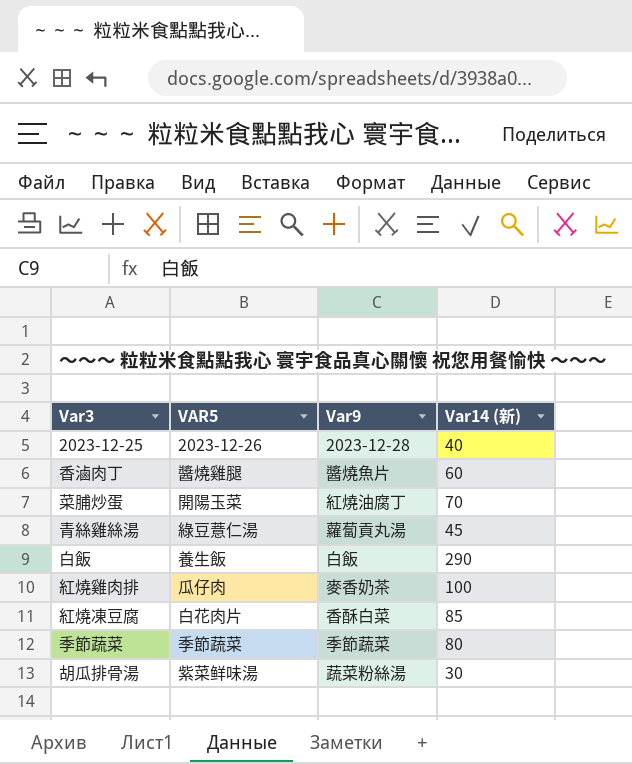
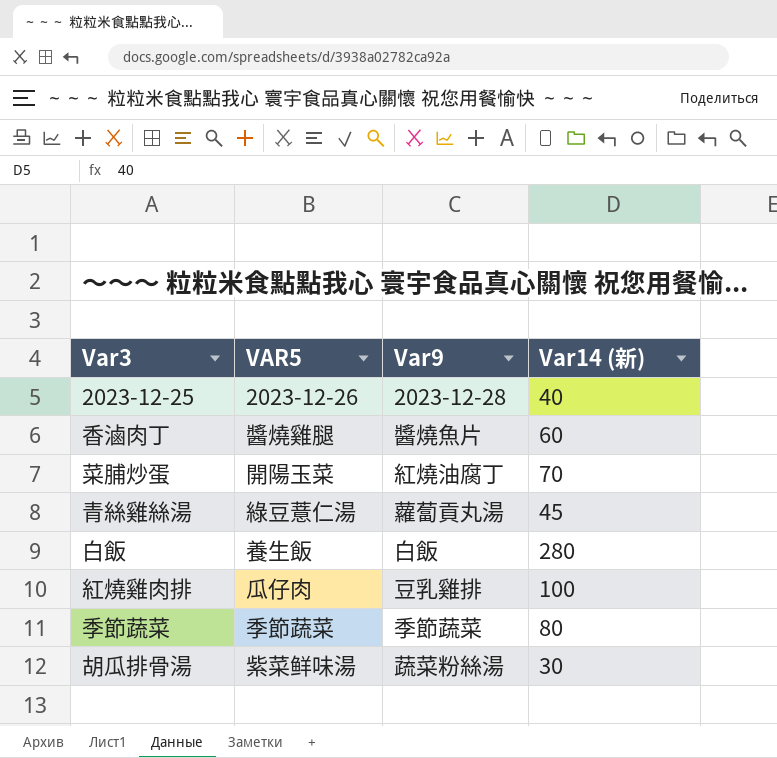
row 紅燒凍豆腐: 白花肉片 | 香酥白菜 | 85 -> none
白飯 | Var14 (新): 290 -> 280
紅燒雞肉排 | Var9: 麥香奶茶 -> 豆乳雞排

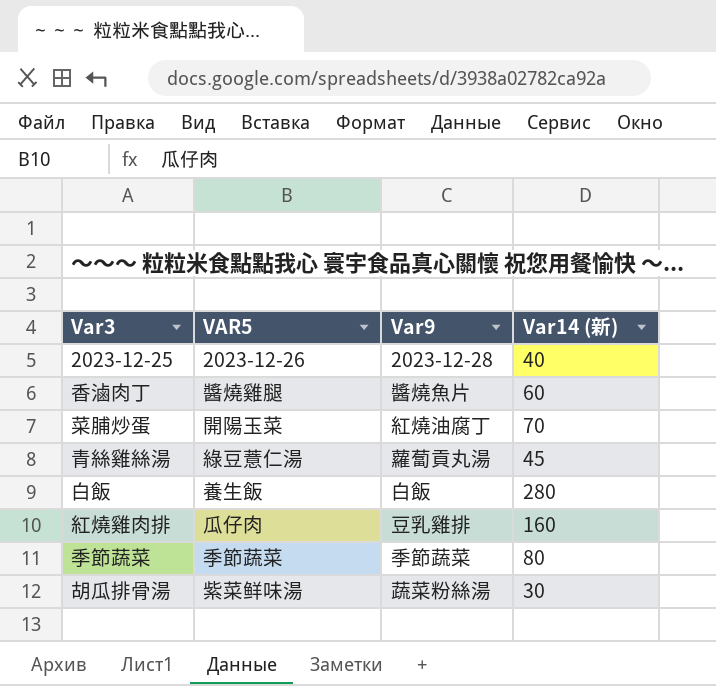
紅燒雞肉排 | Var14 (新): 100 -> 160

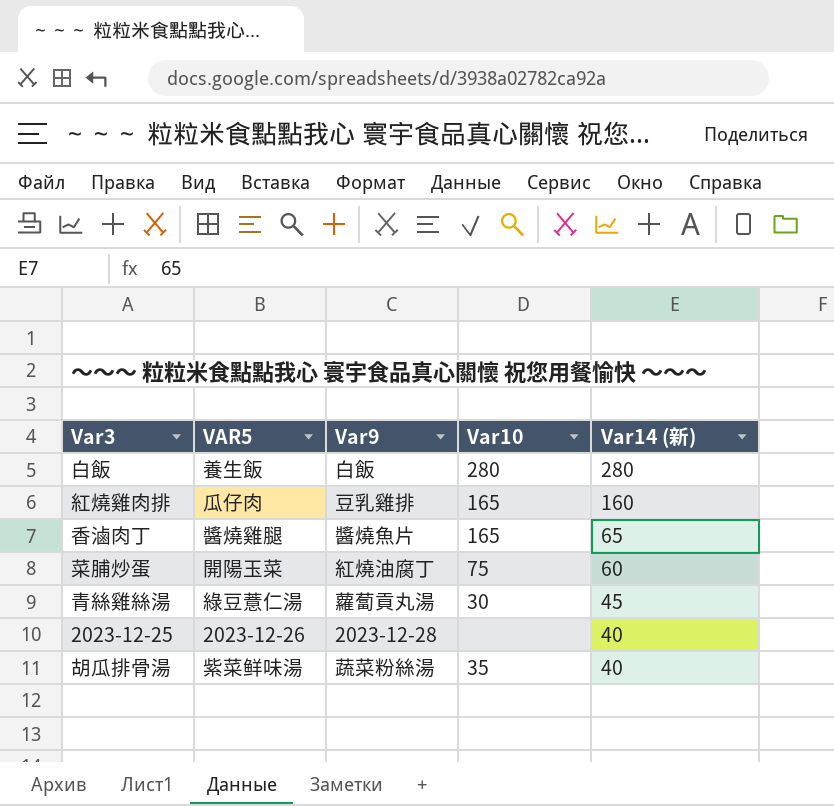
row order: none -> Var14 (新) descending
column Var10 | position: none -> 4
row 季節蔬菜: 季節蔬菜 | 季節蔬菜 | 80 -> none
香滷肉丁 | Var14 (新): 60 -> 65
菜脯炒蛋 | Var14 (新): 70 -> 60
胡瓜排骨湯 | Var14 (新): 30 -> 40

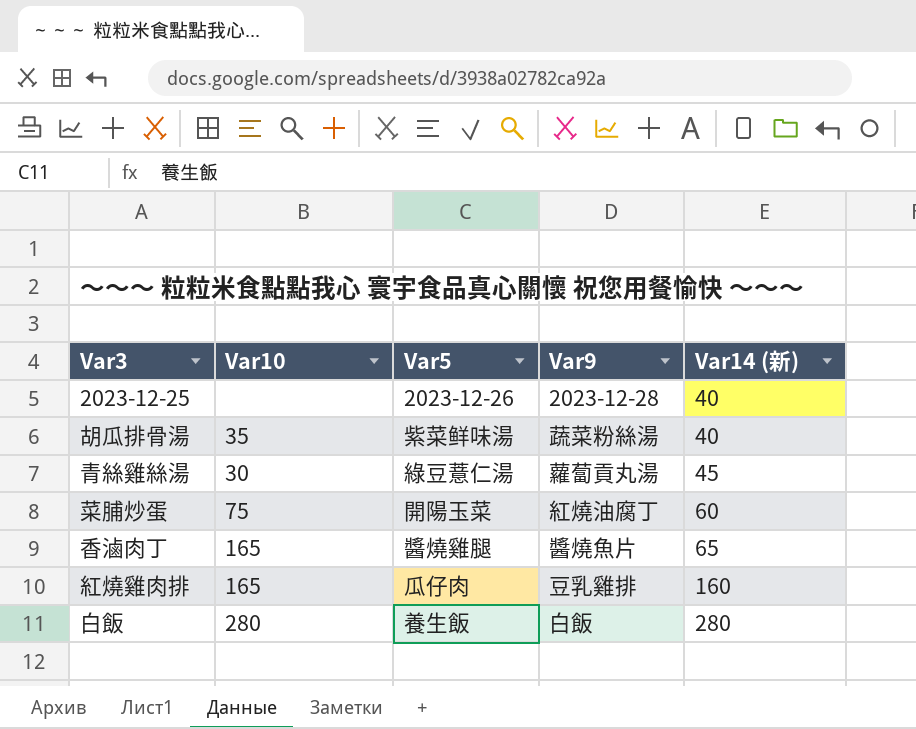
row order: Var14 (新) descending -> Var14 (新) ascending
column Var10 | position: 4 -> 2
column name: VAR5 -> Var5

